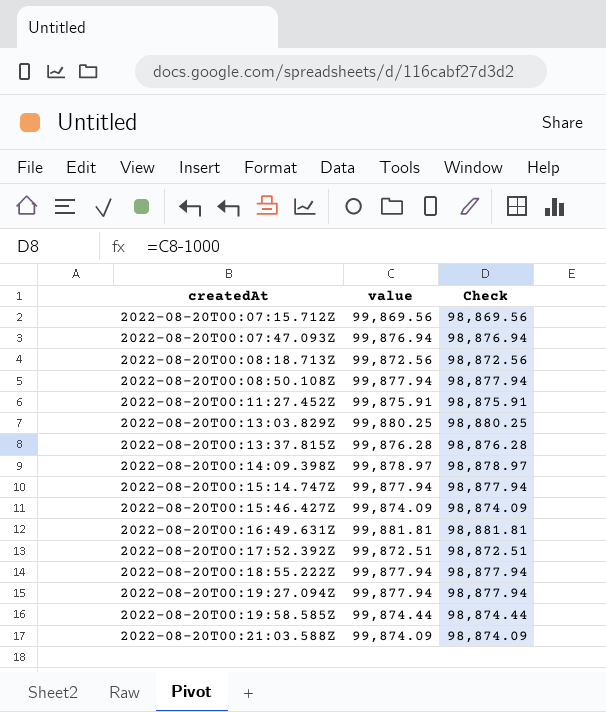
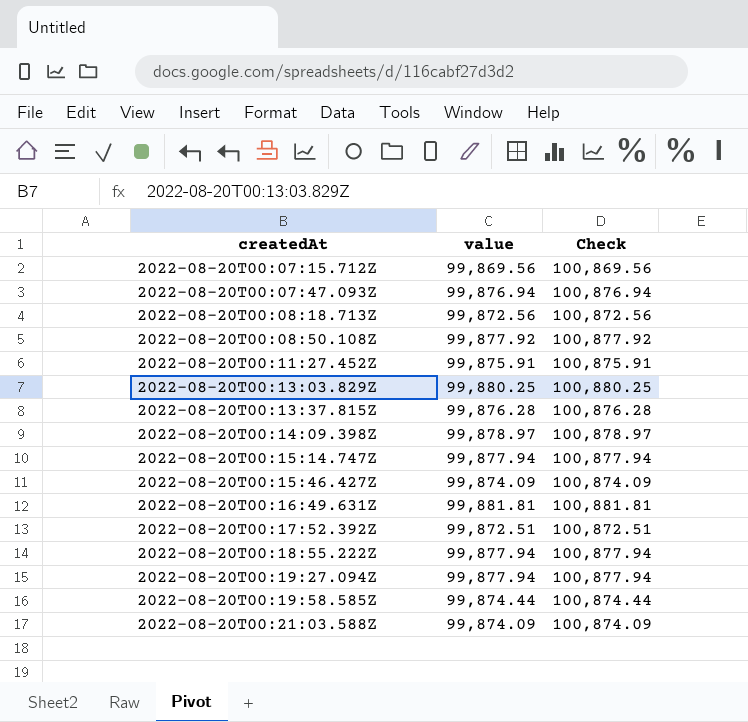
column Check | formula: [value] - 1000 -> [value] + 1000
2022-08-20T00:08:50.108Z | value: 99,877.94 -> 99,877.92

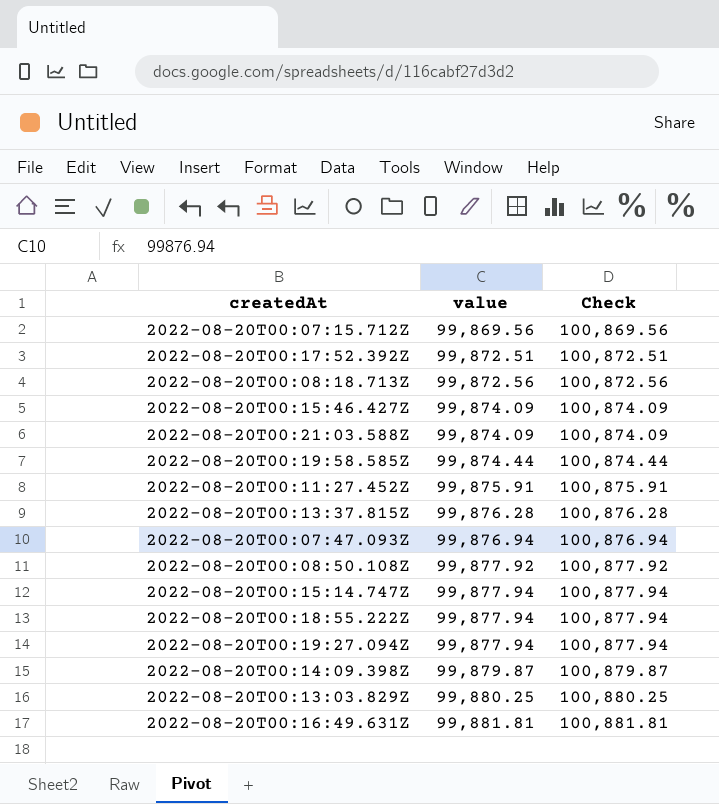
row order: createdAt ascending -> value ascending
2022-08-20T00:14:09.398Z | value: 99,878.97 -> 99,879.87
2022-08-20T00:14:09.398Z | Check: 100,878.97 -> 100,879.87

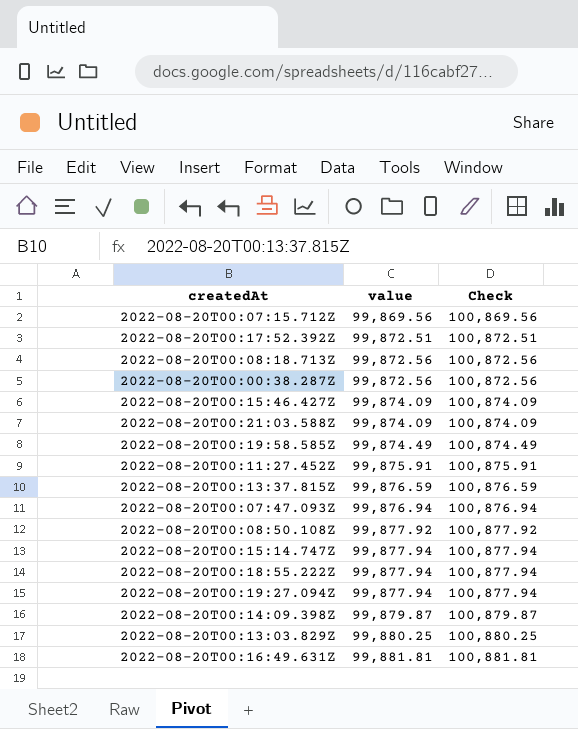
row 2022-08-20T00:00:38.287Z: none -> 99,872.56 | 100,872.56
2022-08-20T00:19:58.585Z | value: 99,874.44 -> 99,874.49
2022-08-20T00:19:58.585Z | Check: 100,874.44 -> 100,874.49
2022-08-20T00:13:37.815Z | value: 99,876.28 -> 99,876.59
2022-08-20T00:13:37.815Z | Check: 100,876.28 -> 100,876.59

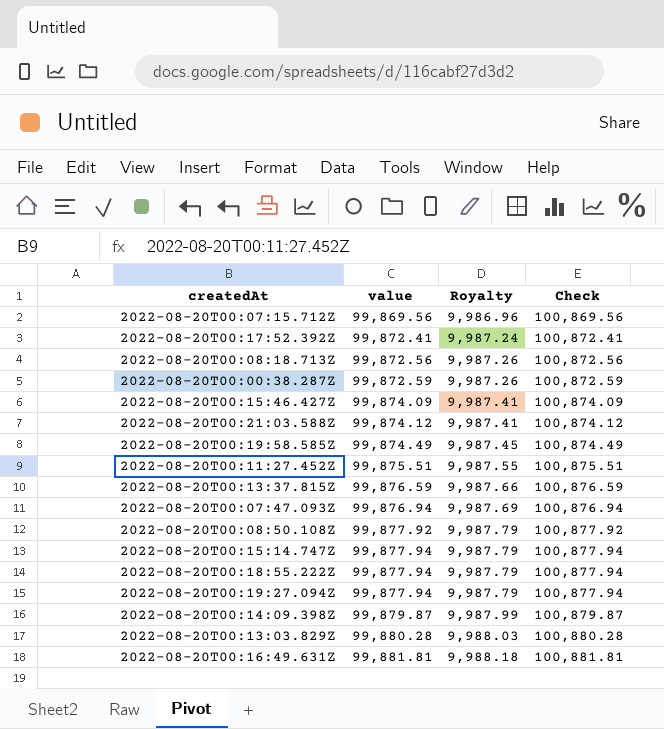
column Royalty | formula: none -> [value] * 0.1
2022-08-20T00:17:52.392Z | value: 99,872.51 -> 99,872.41
2022-08-20T00:17:52.392Z | Check: 100,872.51 -> 100,872.41
2022-08-20T00:00:38.287Z | value: 99,872.56 -> 99,872.59
2022-08-20T00:00:38.287Z | Check: 100,872.56 -> 100,872.59
2022-08-20T00:21:03.588Z | value: 99,874.09 -> 99,874.12
2022-08-20T00:21:03.588Z | Check: 100,874.09 -> 100,874.12
2022-08-20T00:11:27.452Z | value: 99,875.91 -> 99,875.51
2022-08-20T00:11:27.452Z | Check: 100,875.91 -> 100,875.51
2022-08-20T00:13:03.829Z | value: 99,880.25 -> 99,880.28
2022-08-20T00:13:03.829Z | Check: 100,880.25 -> 100,880.28

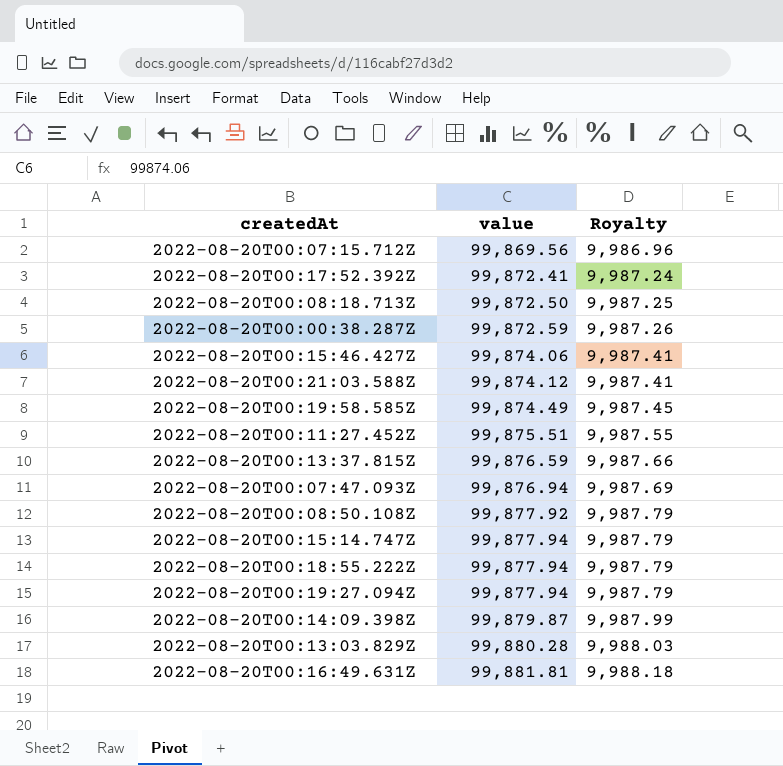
column Check | formula: [value] + 1000 -> none
2022-08-20T00:08:18.713Z | value: 99,872.56 -> 99,872.50
2022-08-20T00:08:18.713Z | Royalty: 9,987.26 -> 9,987.25
2022-08-20T00:15:46.427Z | value: 99,874.09 -> 99,874.06

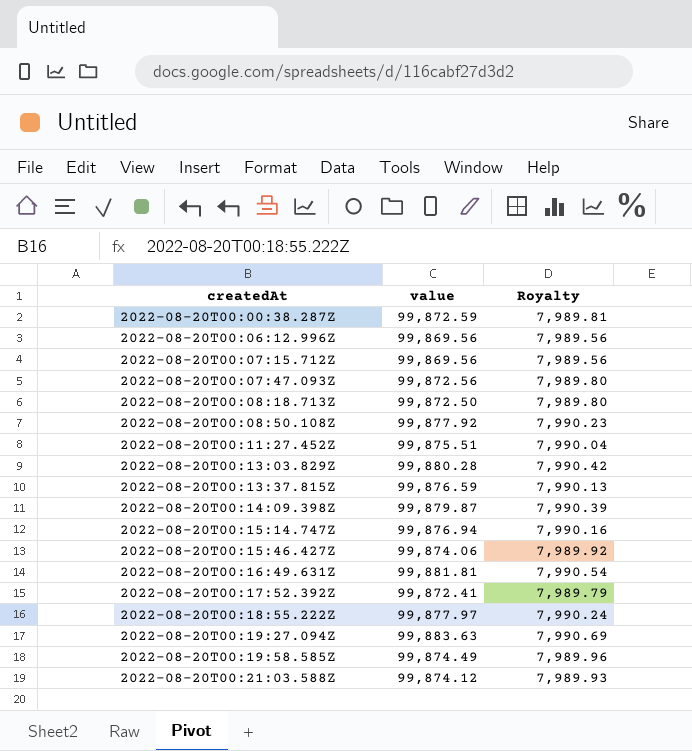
row order: value ascending -> createdAt ascending
column Royalty | formula: [value] * 0.1 -> [value] * 0.08
row 2022-08-20T00:06:12.996Z: none -> 99,869.56 | 7,989.56
2022-08-20T00:07:47.093Z | value: 99,876.94 -> 99,872.56
2022-08-20T00:15:14.747Z | value: 99,877.94 -> 99,876.94
2022-08-20T00:18:55.222Z | value: 99,877.94 -> 99,877.97
2022-08-20T00:19:27.094Z | value: 99,877.94 -> 99,883.63

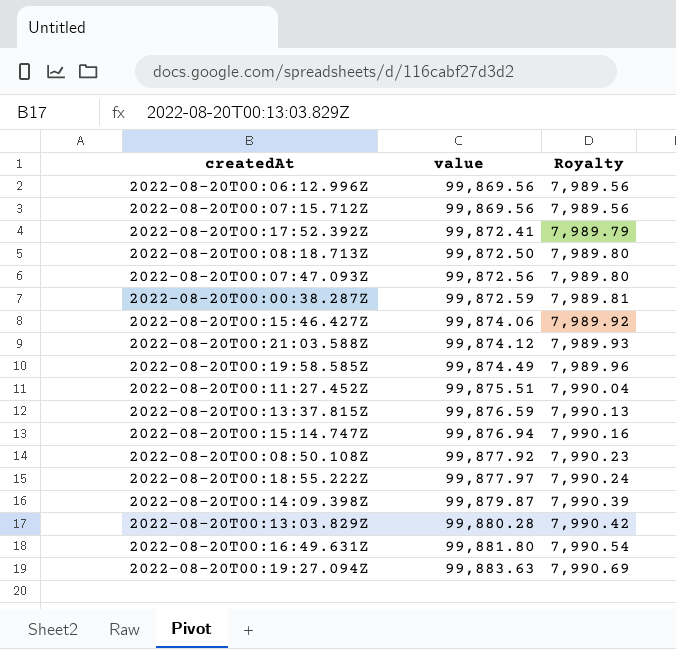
row order: createdAt ascending -> value ascending
2022-08-20T00:16:49.631Z | value: 99,881.81 -> 99,881.80

